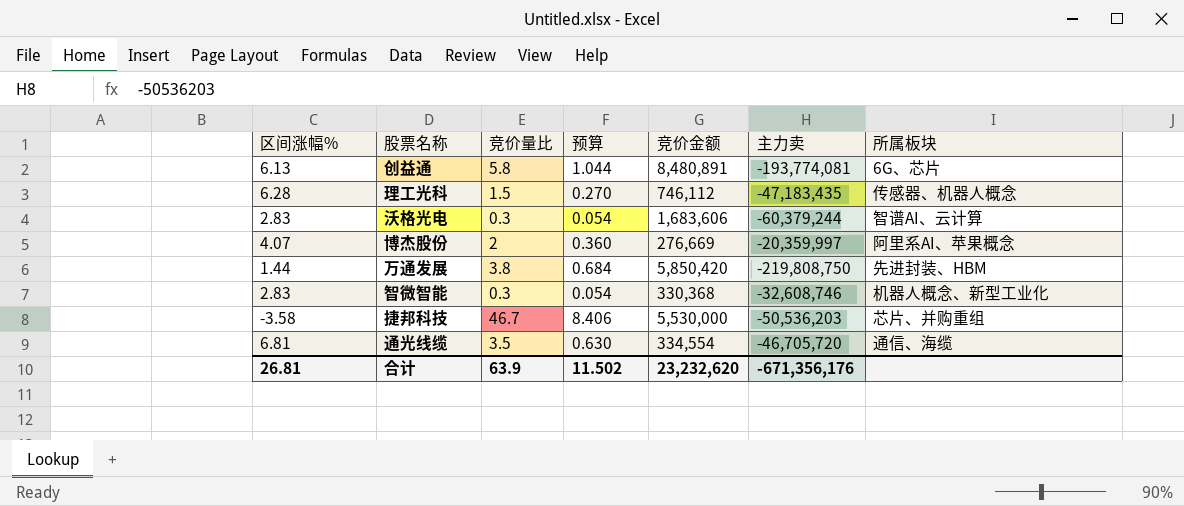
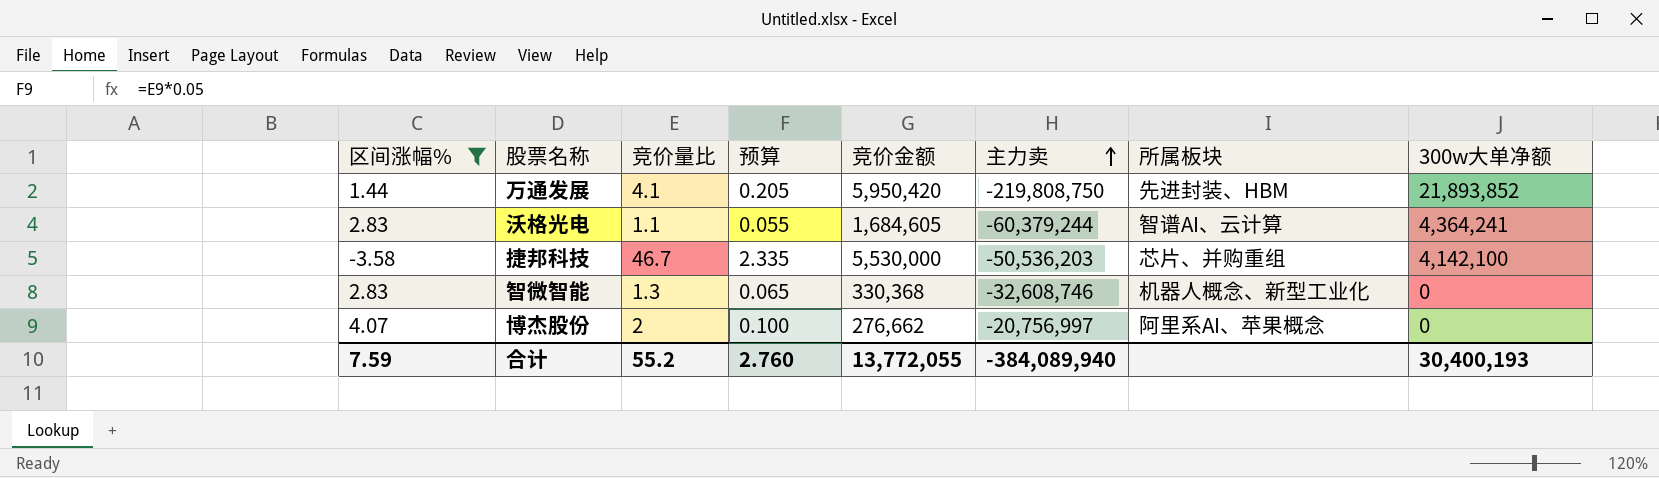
filter: none -> 区间涨幅% <= 4.07
row order: none -> 主力卖 ascending
column 预算 | formula: [竞价量比] * 0.18 -> [竞价量比] * 0.05
column 300w大单净额 | position: none -> 8
万通发展 | 竞价量比: 3.8 -> 4.1
万通发展 | 竞价金额: 5,850,420 -> 5,950,420
沃格光电 | 竞价量比: 0.3 -> 1.1
沃格光电 | 竞价金额: 1,683,606 -> 1,684,605
智微智能 | 竞价量比: 0.3 -> 1.3
博杰股份 | 竞价金额: 276,669 -> 276,662
博杰股份 | 主力卖: -20,359,997 -> -20,756,997
合计 | 区间涨幅%: 26.81 -> 7.59
合计 | 竞价量比: 63.9 -> 55.2
合计 | 预算: 11.502 -> 2.760
合计 | 竞价金额: 23,232,620 -> 13,772,055
合计 | 主力卖: -671,356,176 -> -384,089,940

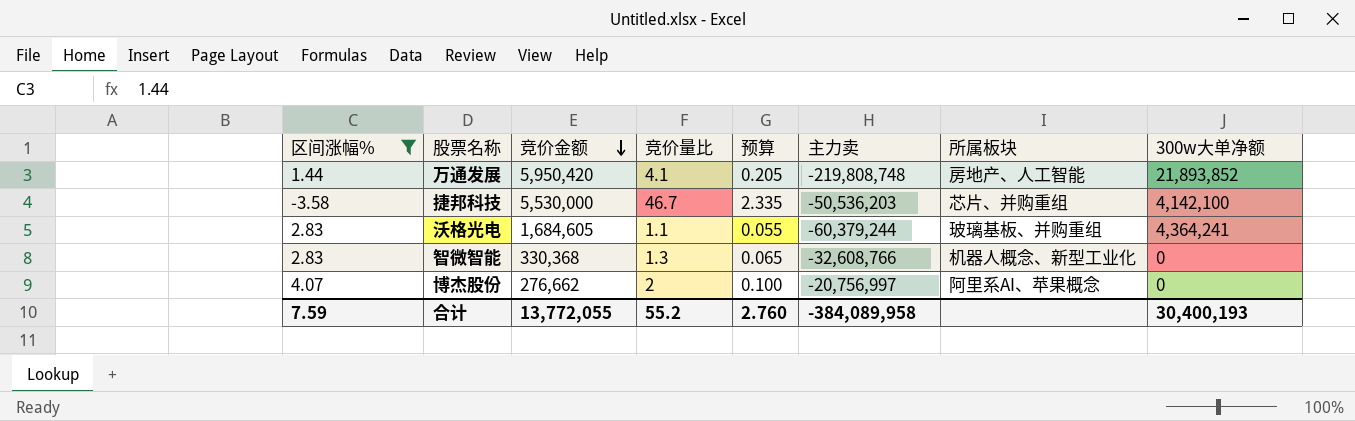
row order: 主力卖 ascending -> 竞价金额 descending
column 竞价金额 | position: 5 -> 3
万通发展 | 主力卖: -219,808,750 -> -219,808,748
万通发展 | 所属板块: 先进封装、HBM -> 房地产、人工智能
沃格光电 | 所属板块: 智谱AI、云计算 -> 玻璃基板、并购重组
智微智能 | 主力卖: -32,608,746 -> -32,608,766
合计 | 主力卖: -384,089,940 -> -384,089,958

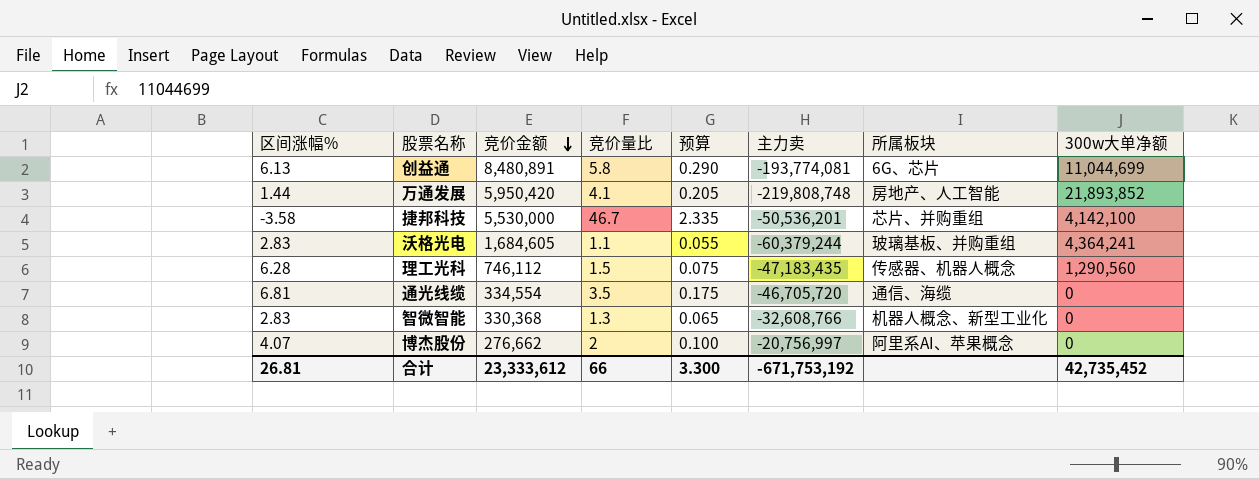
filter: 区间涨幅% <= 4.07 -> none
捷邦科技 | 主力卖: -50,536,203 -> -50,536,201
合计 | 区间涨幅%: 7.59 -> 26.81
合计 | 竞价金额: 13,772,055 -> 23,333,612
合计 | 竞价量比: 55.2 -> 66
合计 | 预算: 2.760 -> 3.300
合计 | 主力卖: -384,089,958 -> -671,753,192
合计 | 300w大单净额: 30,400,193 -> 42,735,452

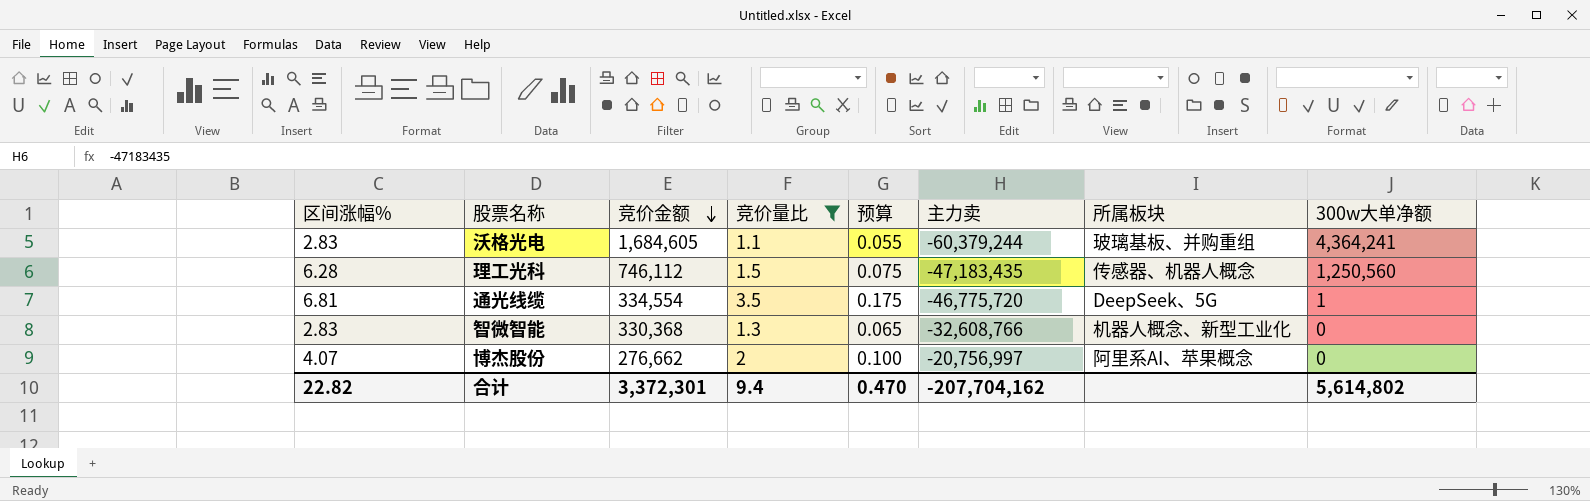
filter: none -> 竞价量比 <= 3.5
理工光科 | 300w大单净额: 1,290,560 -> 1,250,560
通光线缆 | 主力卖: -46,705,720 -> -46,775,720
通光线缆 | 所属板块: 通信、海缆 -> DeepSeek、5G
通光线缆 | 300w大单净额: 0 -> 1
合计 | 区间涨幅%: 26.81 -> 22.82
合计 | 竞价金额: 23,333,612 -> 3,372,301
合计 | 竞价量比: 66 -> 9.4
合计 | 预算: 3.300 -> 0.470
合计 | 主力卖: -671,753,192 -> -207,704,162
合计 | 300w大单净额: 42,735,452 -> 5,614,802

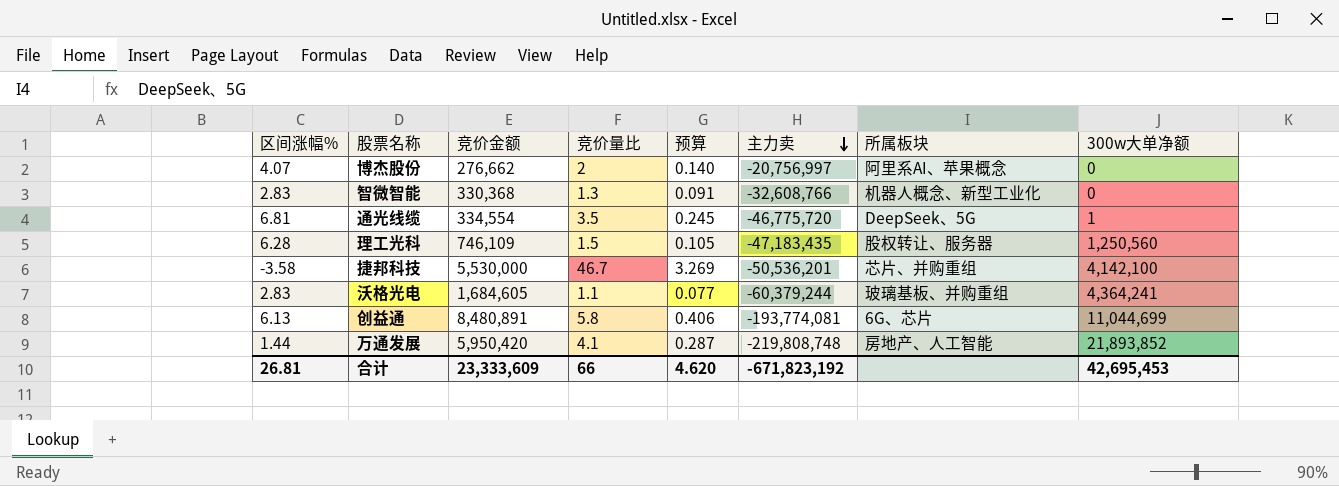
filter: 竞价量比 <= 3.5 -> none
row order: 竞价金额 descending -> 主力卖 descending
column 预算 | formula: [竞价量比] * 0.05 -> [竞价量比] * 0.07
理工光科 | 竞价金额: 746,112 -> 746,109
理工光科 | 所属板块: 传感器、机器人概念 -> 股权转让、服务器
合计 | 区间涨幅%: 22.82 -> 26.81
合计 | 竞价金额: 3,372,301 -> 23,333,609
合计 | 竞价量比: 9.4 -> 66
合计 | 预算: 0.470 -> 4.620
合计 | 主力卖: -207,704,162 -> -671,823,192
合计 | 300w大单净额: 5,614,802 -> 42,695,453

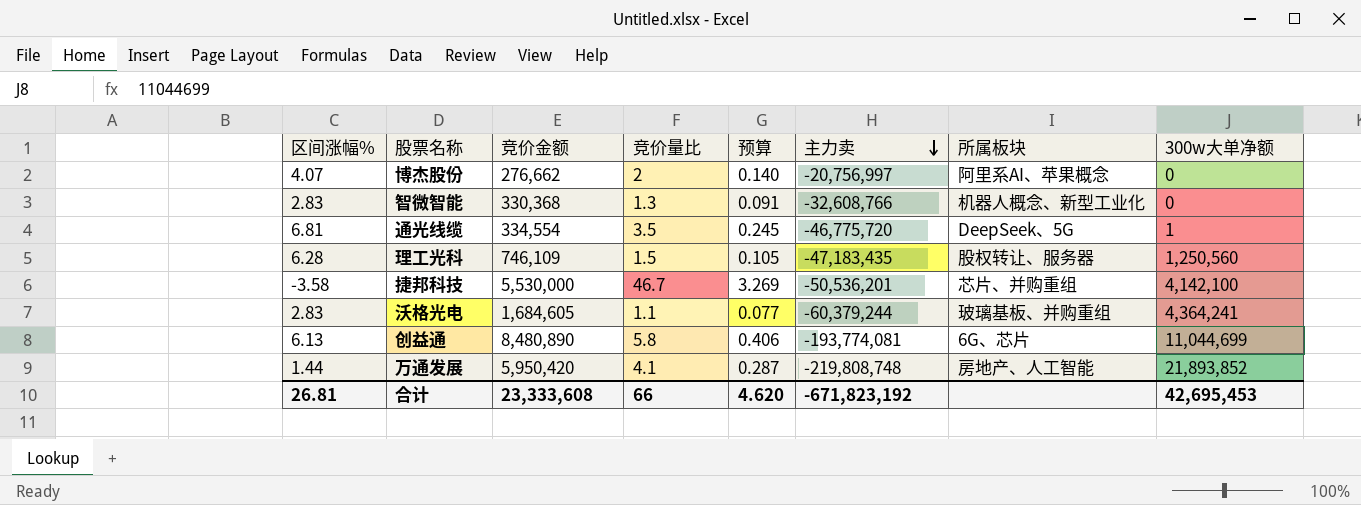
创益通 | 竞价金额: 8,480,891 -> 8,480,890
合计 | 竞价金额: 23,333,609 -> 23,333,608

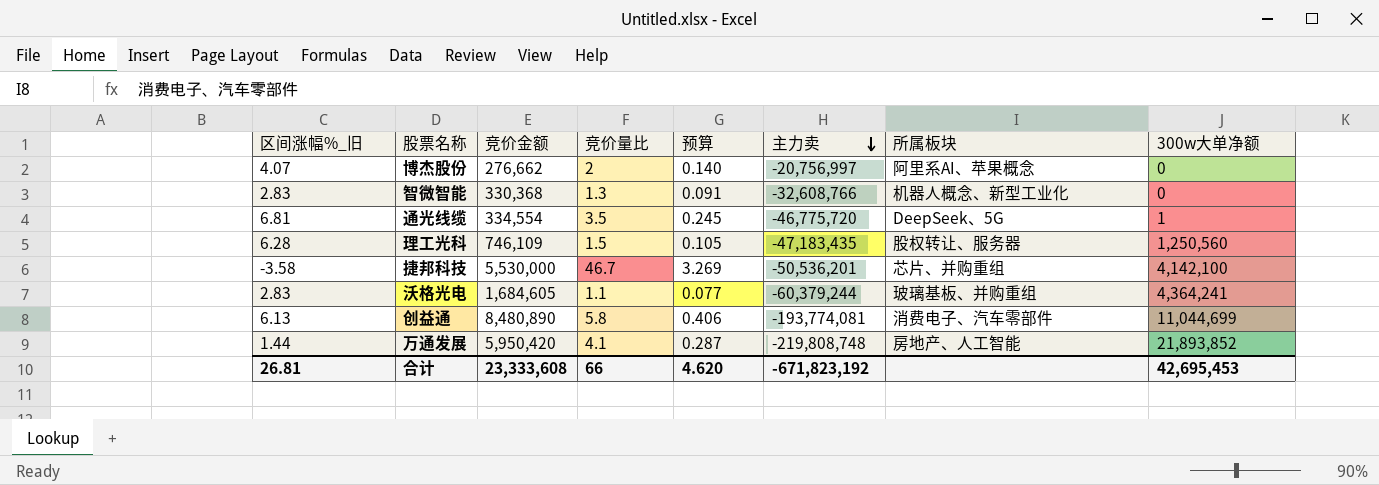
column name: 区间涨幅% -> 区间涨幅%_旧
创益通 | 所属板块: 6G、芯片 -> 消费电子、汽车零部件

